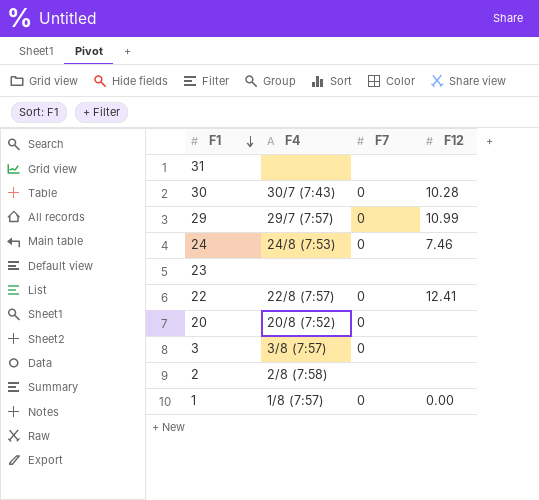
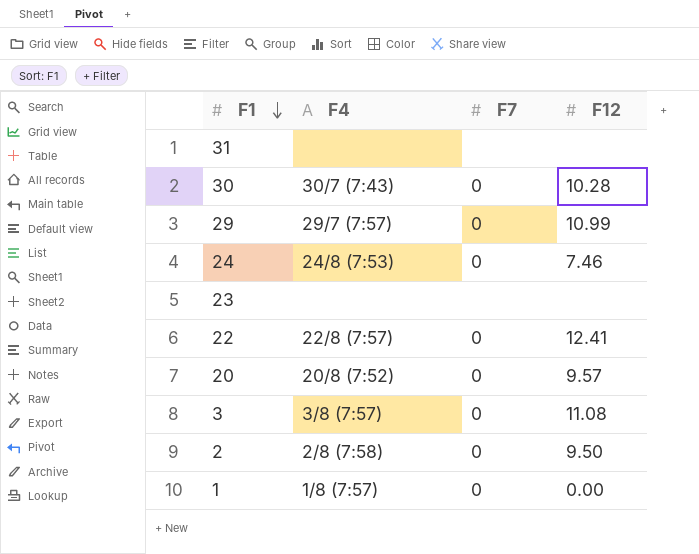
20 | F12: none -> 9.57
3 | F12: none -> 11.08
2 | F7: none -> 0
2 | F12: none -> 9.50

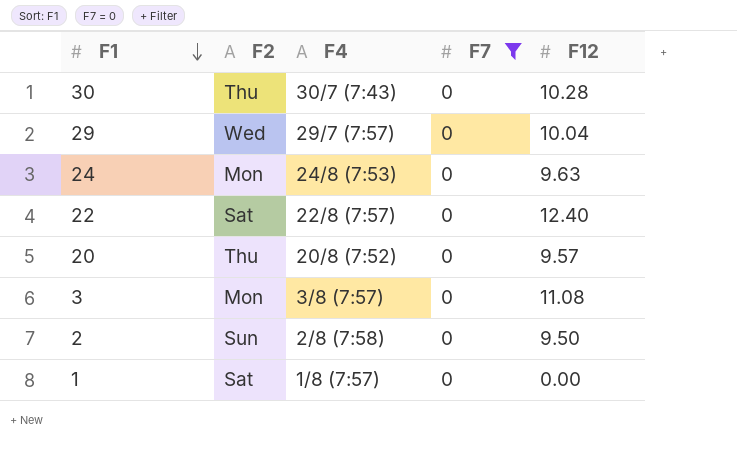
filter: none -> F7 = 0
column F2 | position: none -> 2
29 | F12: 10.99 -> 10.04
24 | F12: 7.46 -> 9.63
22 | F12: 12.41 -> 12.40

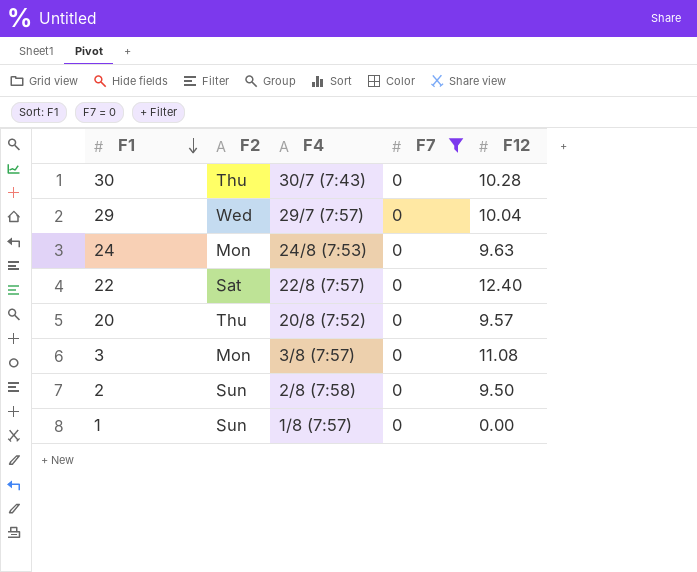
1 | F2: Sat -> Sun

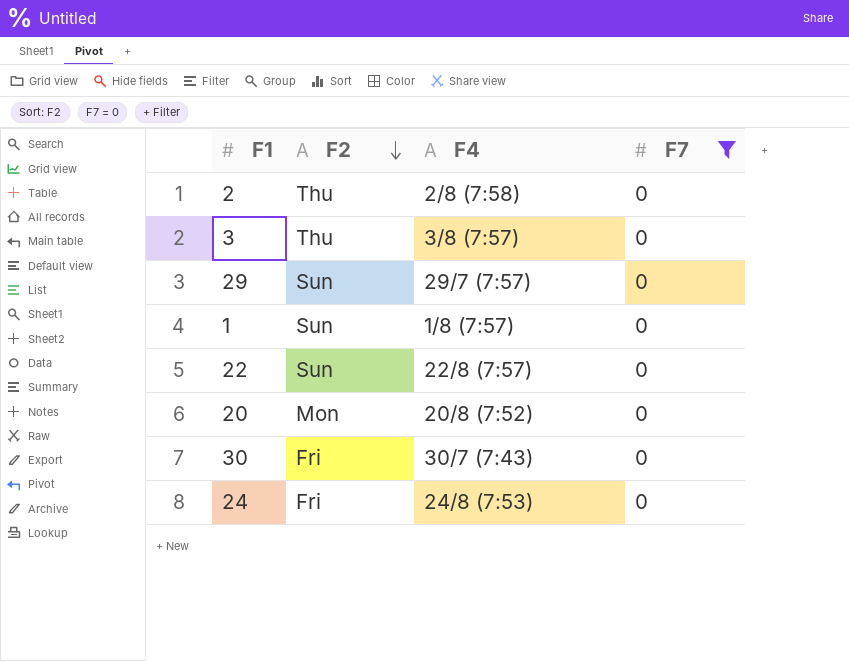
row order: F1 descending -> F2 descending
column F12 | position: 5 -> none
2 | F2: Sun -> Thu
3 | F2: Mon -> Thu
29 | F2: Wed -> Sun
22 | F2: Sat -> Sun
20 | F2: Thu -> Mon
30 | F2: Thu -> Fri
24 | F2: Mon -> Fri

